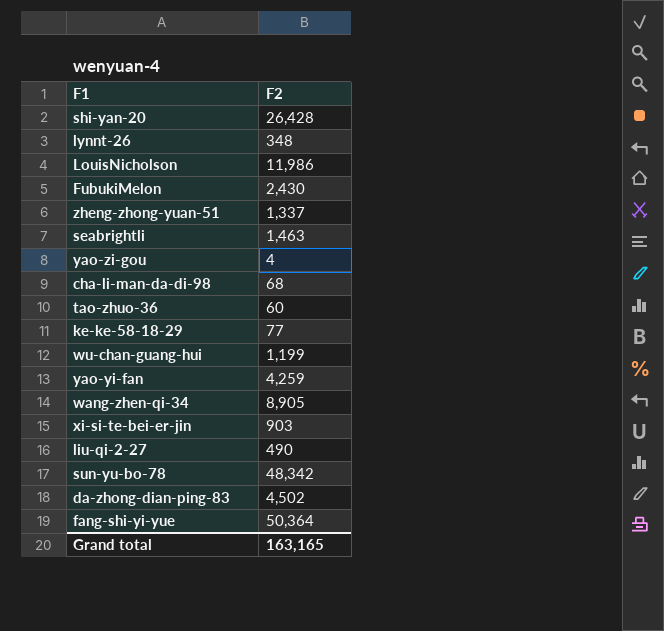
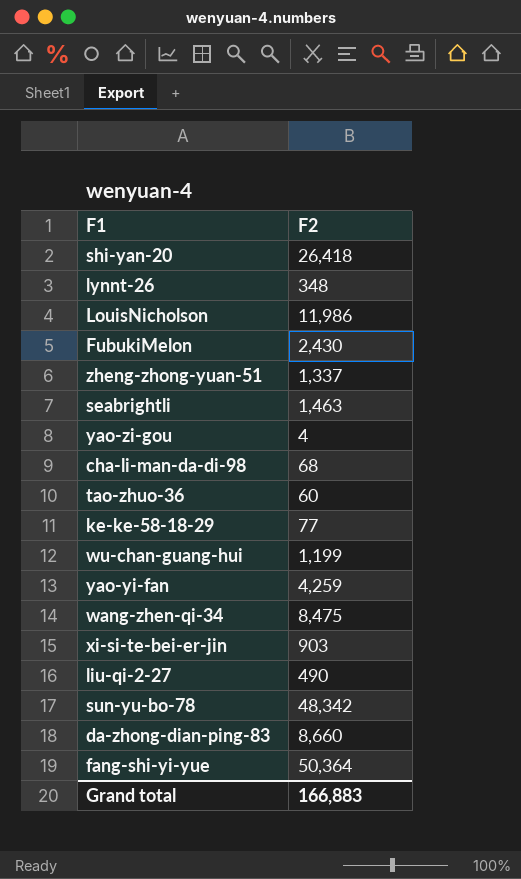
shi-yan-20 | F2: 26,428 -> 26,418
wang-zhen-qi-34 | F2: 8,905 -> 8,475
da-zhong-dian-ping-83 | F2: 4,502 -> 8,660
Grand total | F2: 163,165 -> 166,883

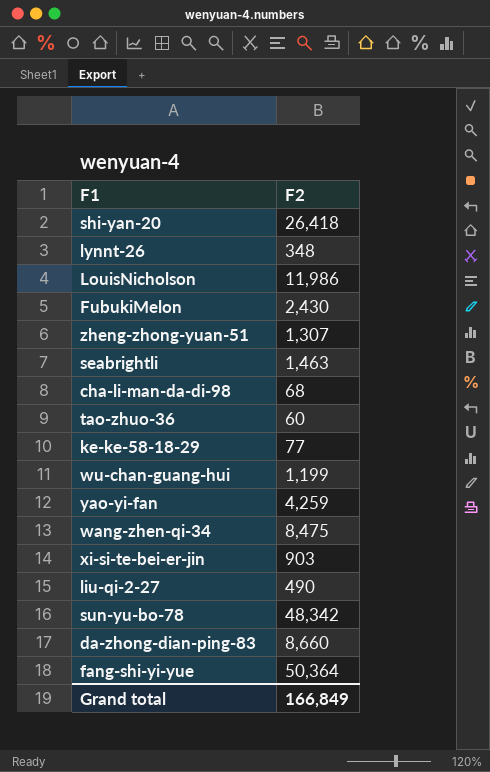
row yao-zi-gou: 4 -> none
zheng-zhong-yuan-51 | F2: 1,337 -> 1,307
Grand total | F2: 166,883 -> 166,849

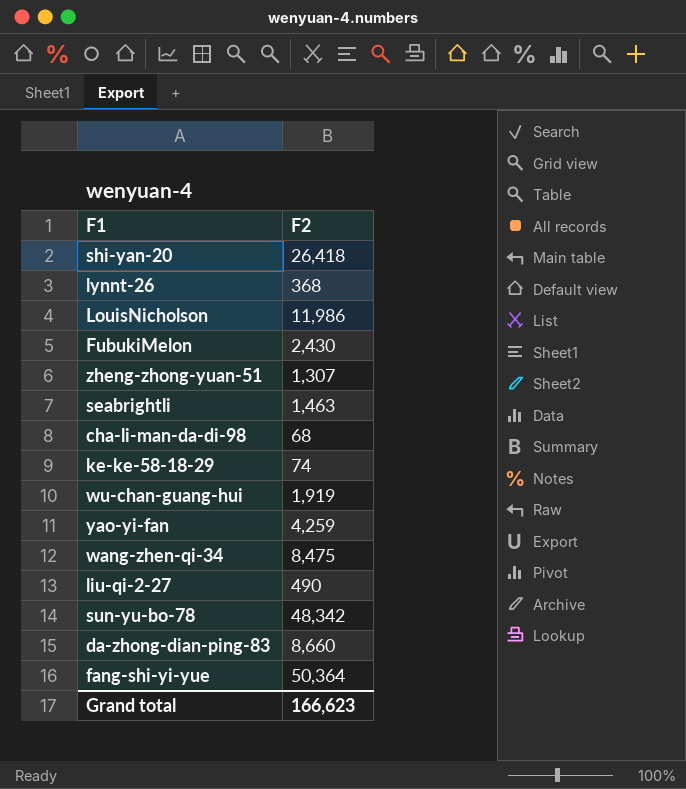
row tao-zhuo-36: 60 -> none
row xi-si-te-bei-er-jin: 903 -> none
lynnt-26 | F2: 348 -> 368
ke-ke-58-18-29 | F2: 77 -> 74
wu-chan-guang-hui | F2: 1,199 -> 1,919
Grand total | F2: 166,849 -> 166,623

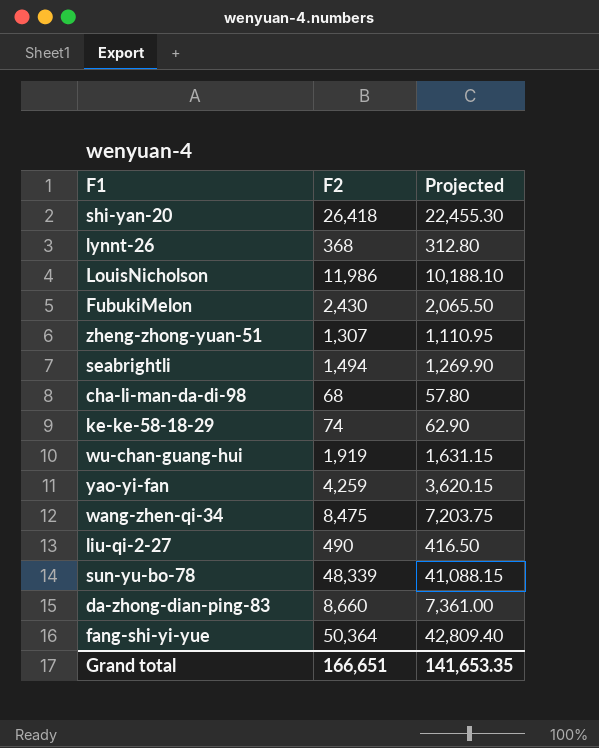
column Projected | formula: none -> [F2] * 0.85
seabrightli | F2: 1,463 -> 1,494
sun-yu-bo-78 | F2: 48,342 -> 48,339
Grand total | F2: 166,623 -> 166,651

